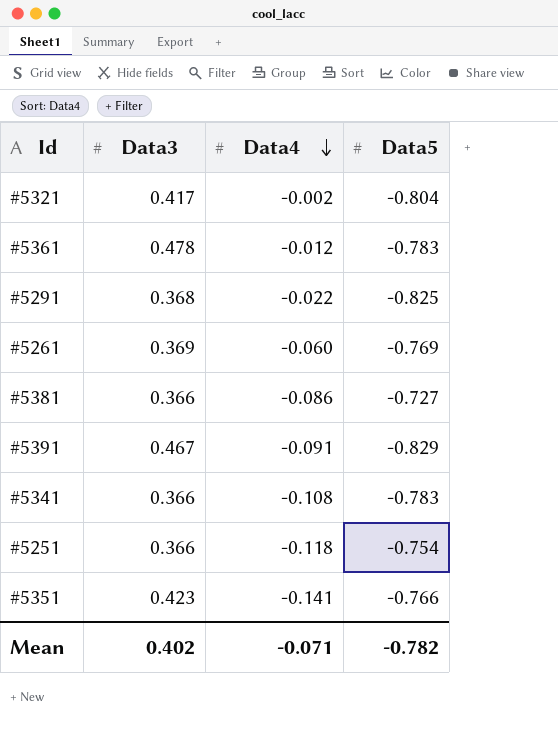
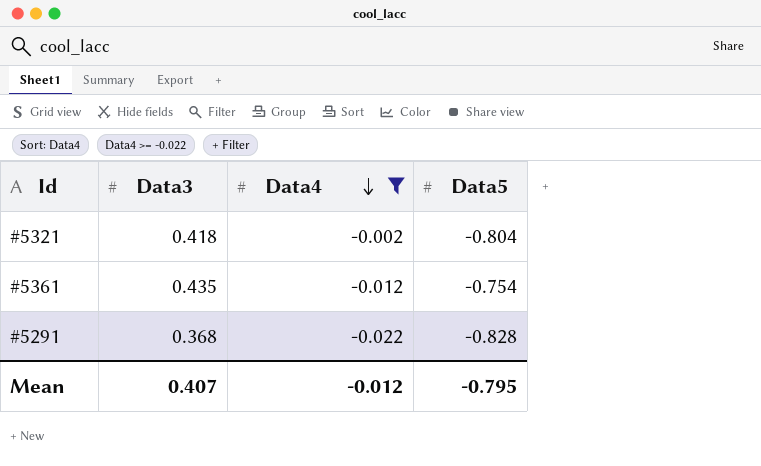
filter: none -> Data4 >= -0.022
#5321 | Data3: 0.417 -> 0.418
#5361 | Data3: 0.478 -> 0.435
#5361 | Data5: -0.783 -> -0.754
#5291 | Data5: -0.825 -> -0.828
Mean | Data3: 0.402 -> 0.407
Mean | Data4: -0.071 -> -0.012
Mean | Data5: -0.782 -> -0.795

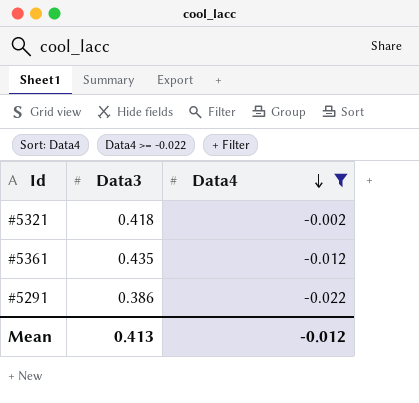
column Data5 | position: 4 -> none
#5291 | Data3: 0.368 -> 0.386
Mean | Data3: 0.407 -> 0.413

